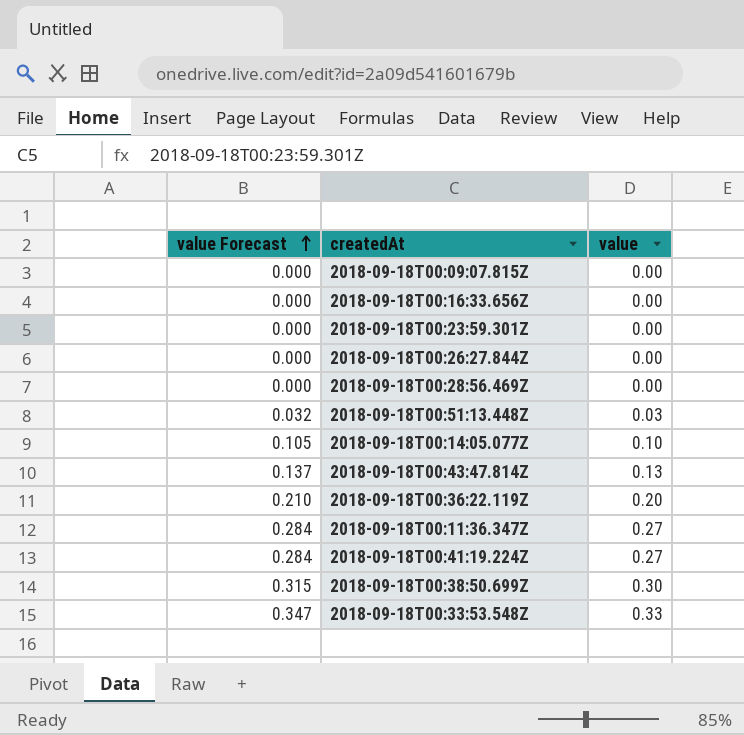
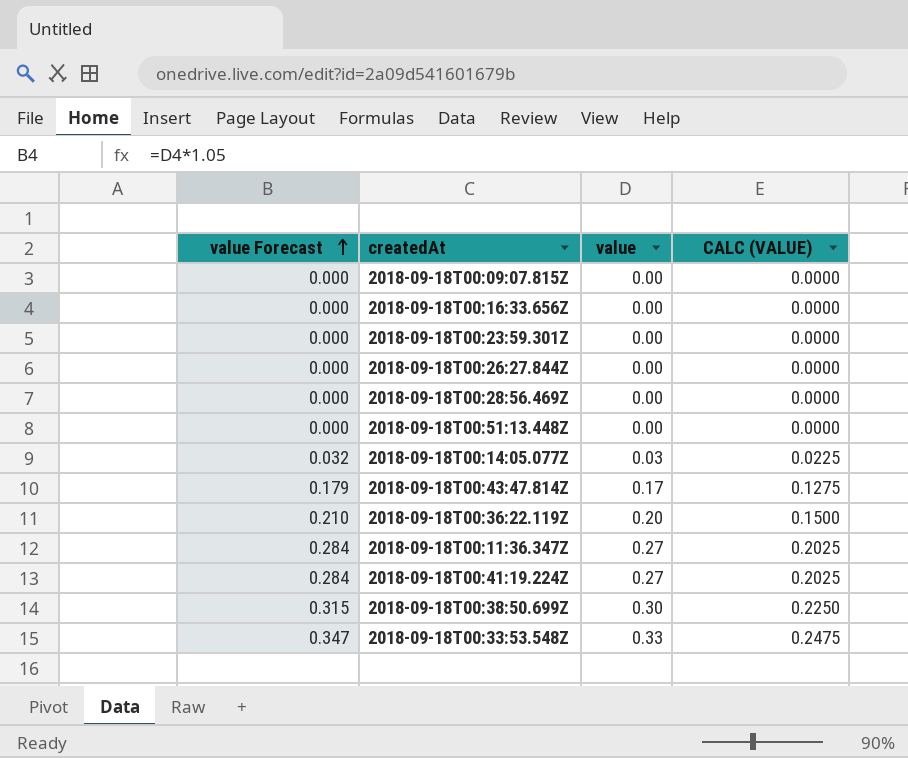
column CALC (VALUE) | formula: none -> [value] * 0.75
2018-09-18T00:51:13.448Z | value Forecast: 0.032 -> 0.000
2018-09-18T00:51:13.448Z | value: 0.03 -> 0.00
2018-09-18T00:14:05.077Z | value Forecast: 0.105 -> 0.032
2018-09-18T00:14:05.077Z | value: 0.10 -> 0.03
2018-09-18T00:43:47.814Z | value Forecast: 0.137 -> 0.179
2018-09-18T00:43:47.814Z | value: 0.13 -> 0.17

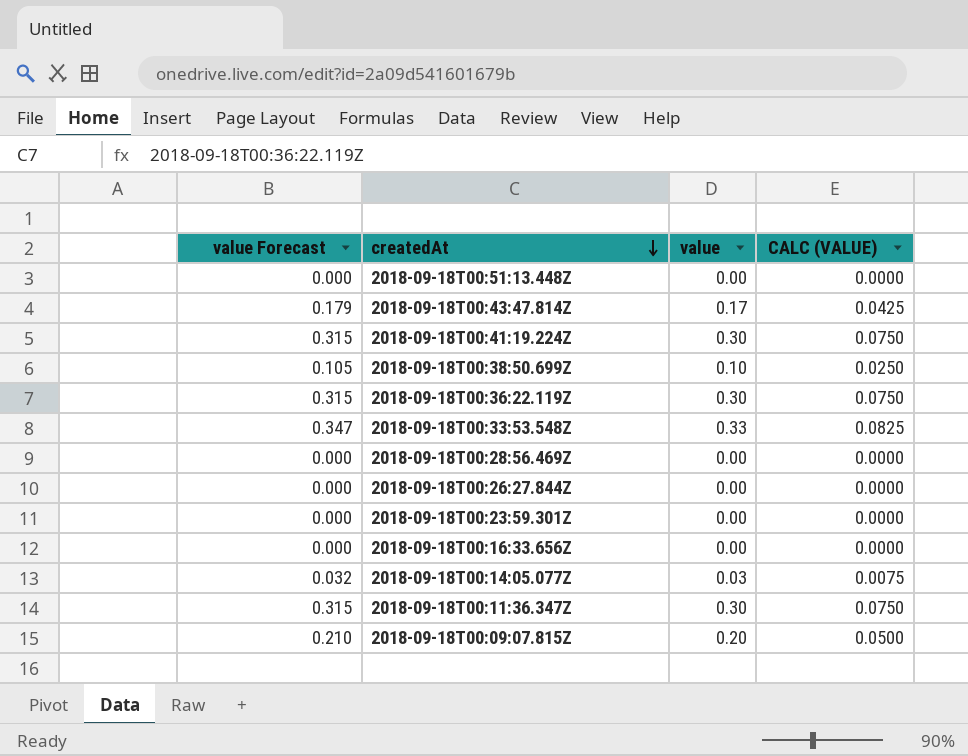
row order: value Forecast ascending -> createdAt descending
column CALC (VALUE) | formula: [value] * 0.75 -> [value] * 0.25
2018-09-18T00:41:19.224Z | value Forecast: 0.284 -> 0.315
2018-09-18T00:41:19.224Z | value: 0.27 -> 0.30
2018-09-18T00:38:50.699Z | value Forecast: 0.315 -> 0.105
2018-09-18T00:38:50.699Z | value: 0.30 -> 0.10
2018-09-18T00:36:22.119Z | value Forecast: 0.210 -> 0.315
2018-09-18T00:36:22.119Z | value: 0.20 -> 0.30
2018-09-18T00:11:36.347Z | value Forecast: 0.284 -> 0.315
2018-09-18T00:11:36.347Z | value: 0.27 -> 0.30
2018-09-18T00:09:07.815Z | value Forecast: 0.000 -> 0.210
2018-09-18T00:09:07.815Z | value: 0.00 -> 0.20

